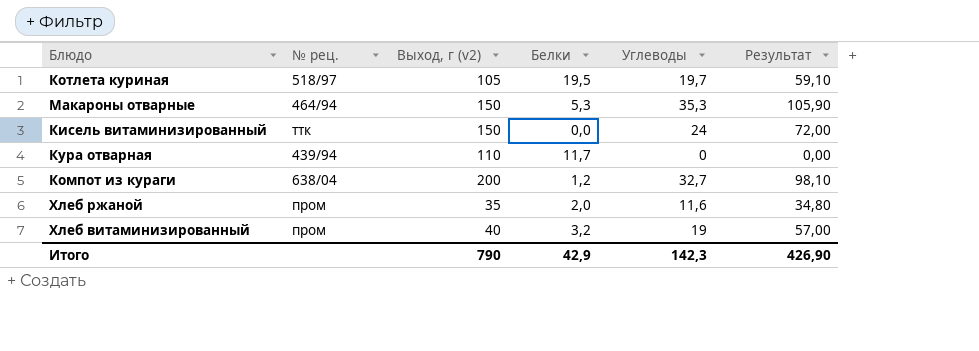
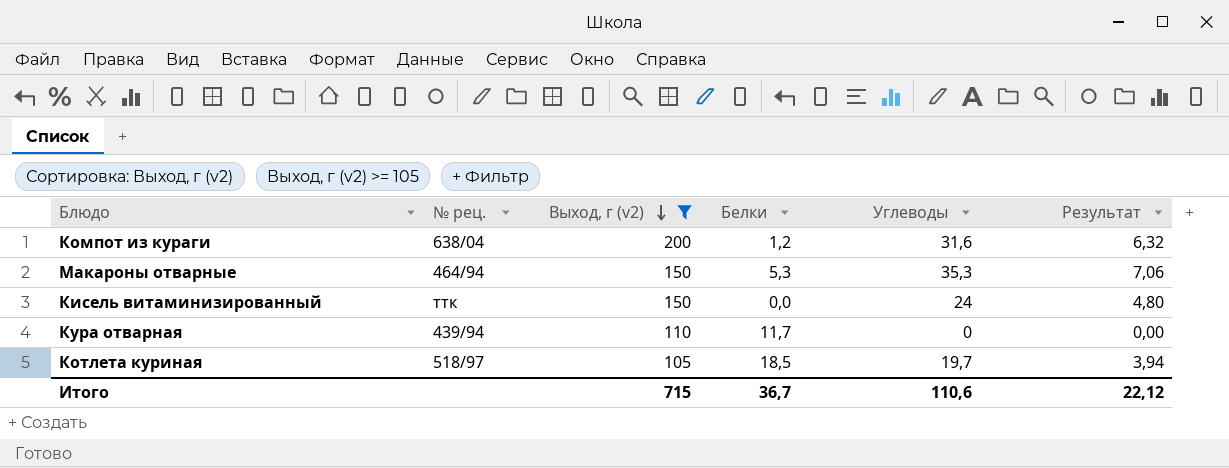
filter: none -> Выход, г (v2) >= 105
row order: none -> Выход, г (v2) descending
column Результат | formula: [Углеводы] * 3 -> [Углеводы] * 0,2
Компот из кураги | Углеводы: 32,7 -> 31,6
Котлета куриная | Белки: 19,5 -> 18,5
Итого | Выход, г (v2): 790 -> 715
Итого | Белки: 42,9 -> 36,7
Итого | Углеводы: 142,3 -> 110,6
Итого | Результат: 426,90 -> 22,12

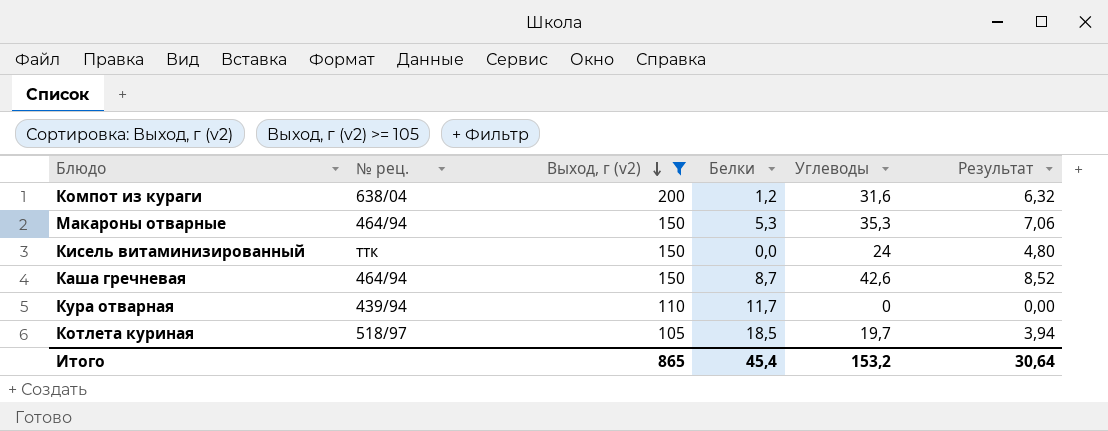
row Каша гречневая: none -> 464/94 | 150 | 8,7 | 42,6 | 8,52
Итого | Выход, г (v2): 715 -> 865
Итого | Белки: 36,7 -> 45,4
Итого | Углеводы: 110,6 -> 153,2
Итого | Результат: 22,12 -> 30,64

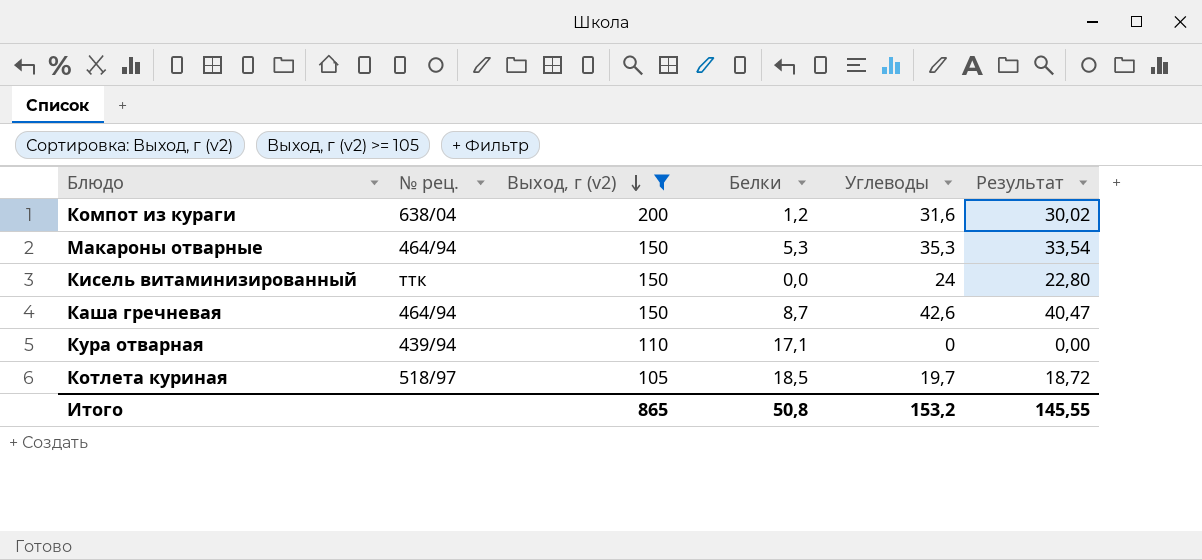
column Результат | formula: [Углеводы] * 0,2 -> [Углеводы] * 0,95
Кура отварная | Белки: 11,7 -> 17,1
Итого | Белки: 45,4 -> 50,8
Итого | Результат: 30,64 -> 145,55

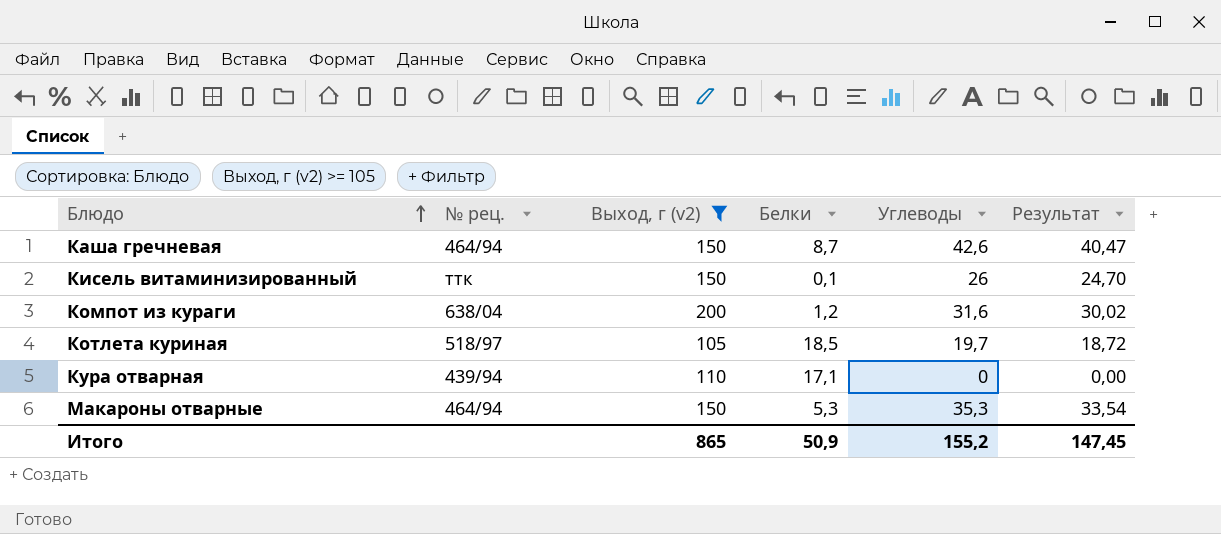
row order: Выход, г (v2) descending -> Блюдо ascending
Кисель витаминизированный | Белки: 0,0 -> 0,1
Кисель витаминизированный | Углеводы: 24 -> 26
Кисель витаминизированный | Результат: 22,80 -> 24,70
Итого | Белки: 50,8 -> 50,9
Итого | Углеводы: 153,2 -> 155,2
Итого | Результат: 145,55 -> 147,45

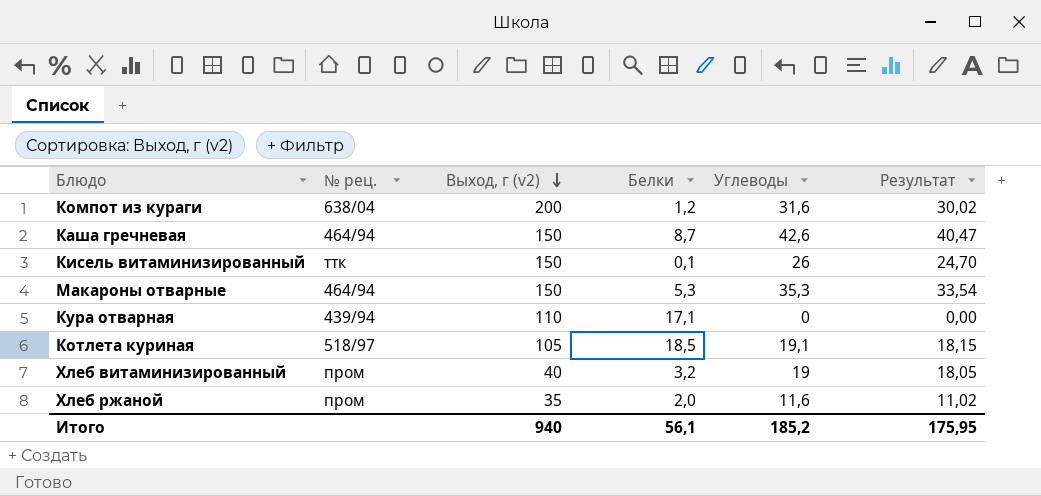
filter: Выход, г (v2) >= 105 -> none
row order: Блюдо ascending -> Выход, г (v2) descending
Котлета куриная | Углеводы: 19,7 -> 19,1
Котлета куриная | Результат: 18,72 -> 18,15
Итого | Выход, г (v2): 865 -> 940
Итого | Белки: 50,9 -> 56,1
Итого | Углеводы: 155,2 -> 185,2
Итого | Результат: 147,45 -> 175,95

